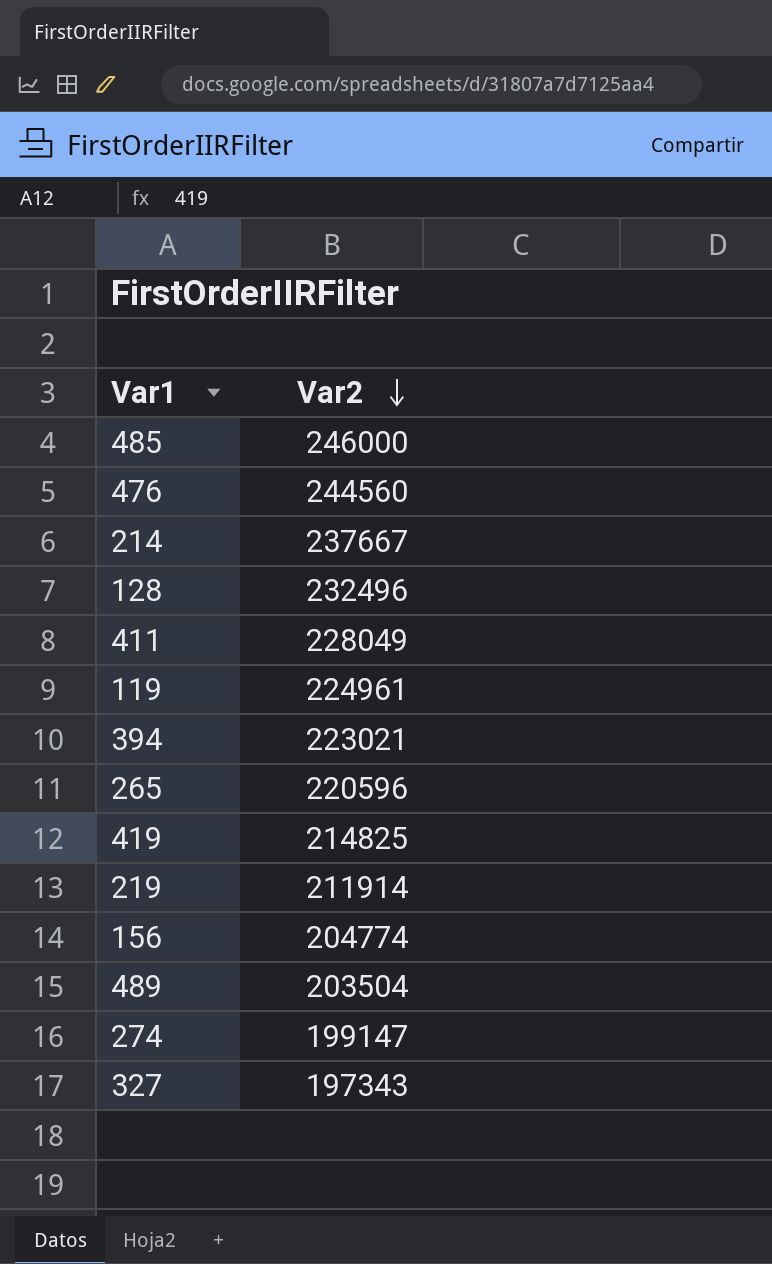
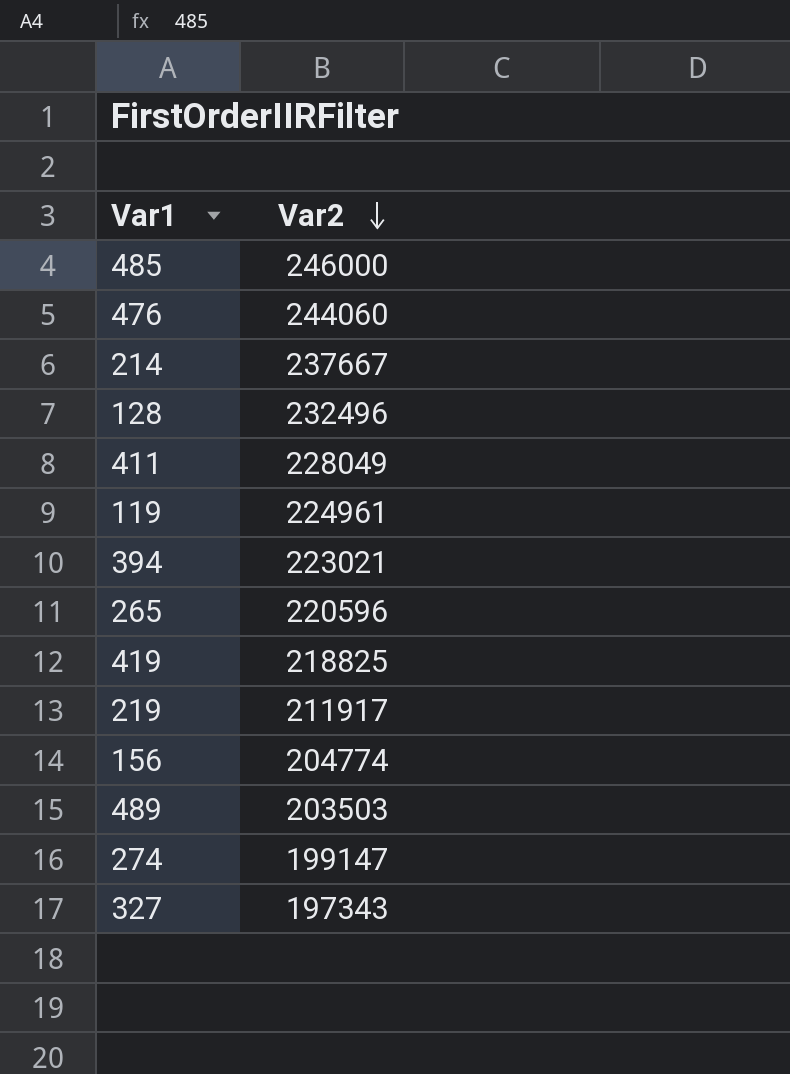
476 | Var2: 244560 -> 244060
419 | Var2: 214825 -> 218825
219 | Var2: 211914 -> 211917
489 | Var2: 203504 -> 203503

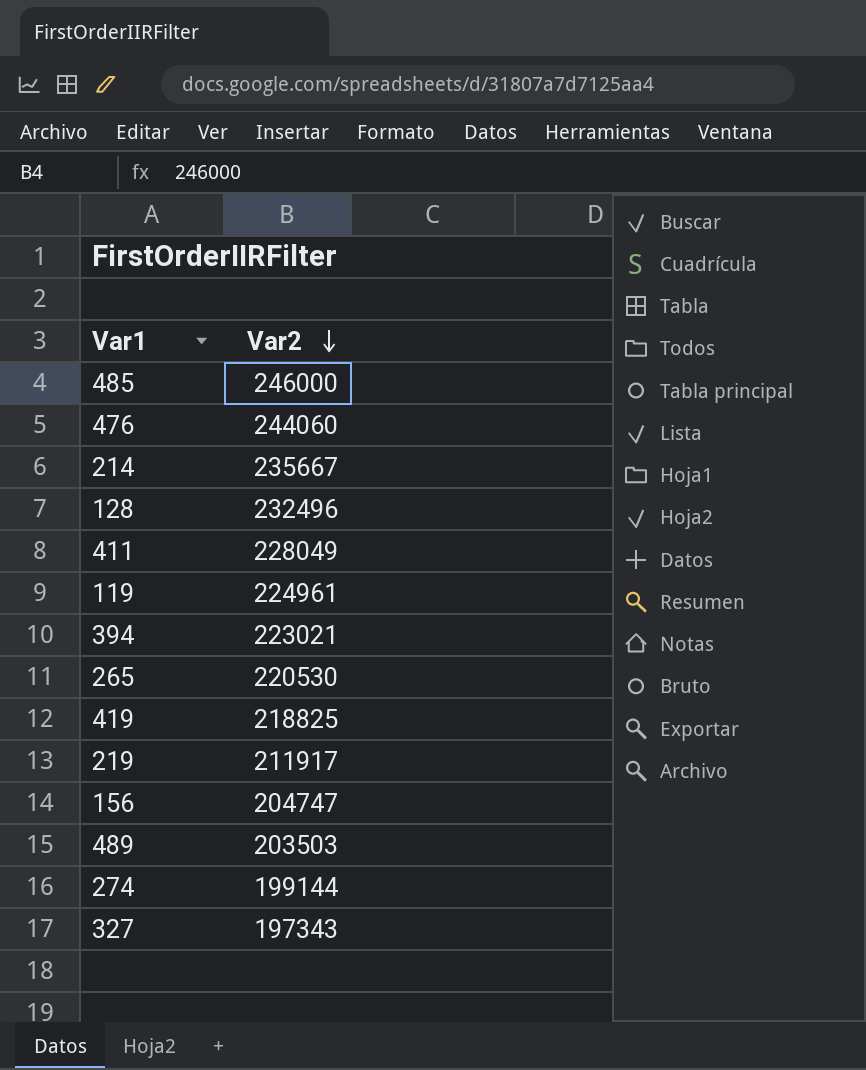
214 | Var2: 237667 -> 235667
265 | Var2: 220596 -> 220530
156 | Var2: 204774 -> 204747
274 | Var2: 199147 -> 199144

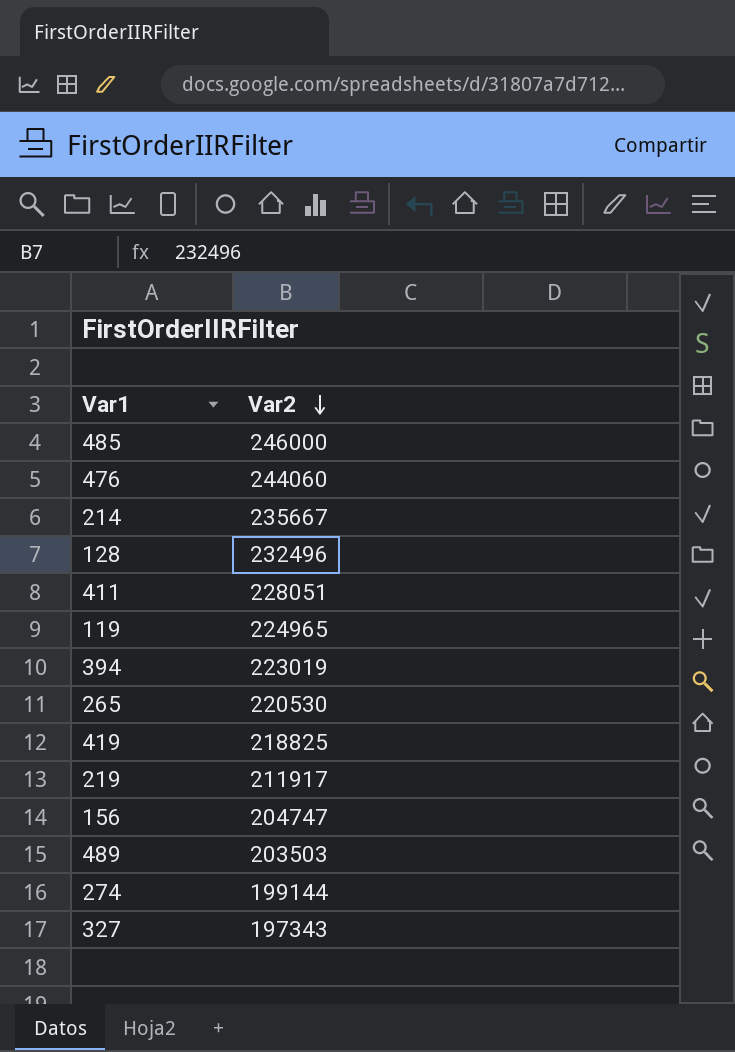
411 | Var2: 228049 -> 228051
119 | Var2: 224961 -> 224965
394 | Var2: 223021 -> 223019

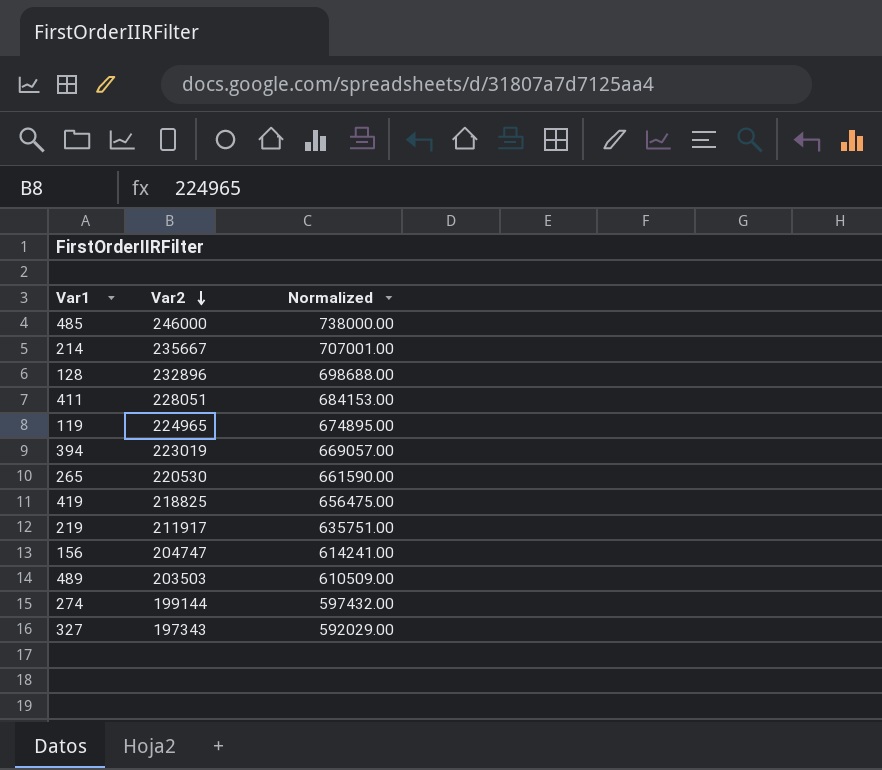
column Normalized | formula: none -> [Var2] * 3
row 476: 244060 -> none
128 | Var2: 232496 -> 232896

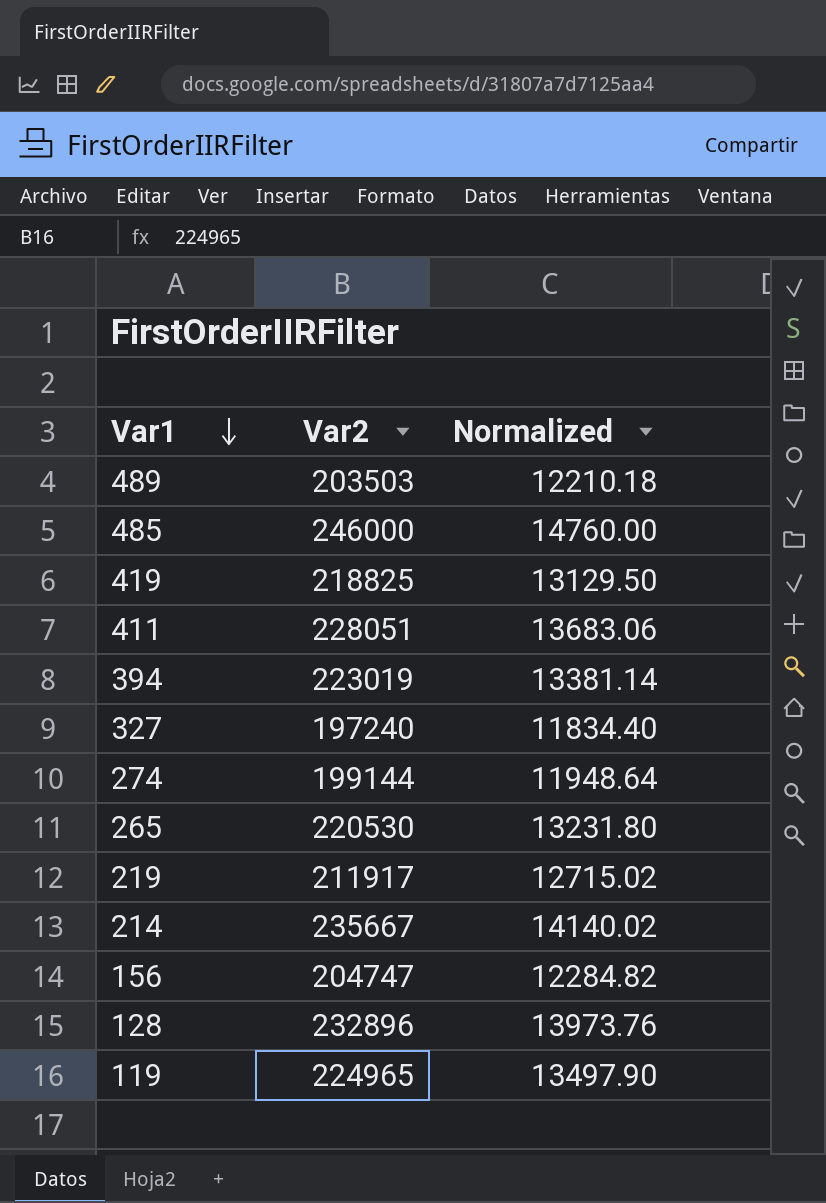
row order: Var2 descending -> Var1 descending
column Normalized | formula: [Var2] * 3 -> [Var2] * 0.06
327 | Var2: 197343 -> 197240

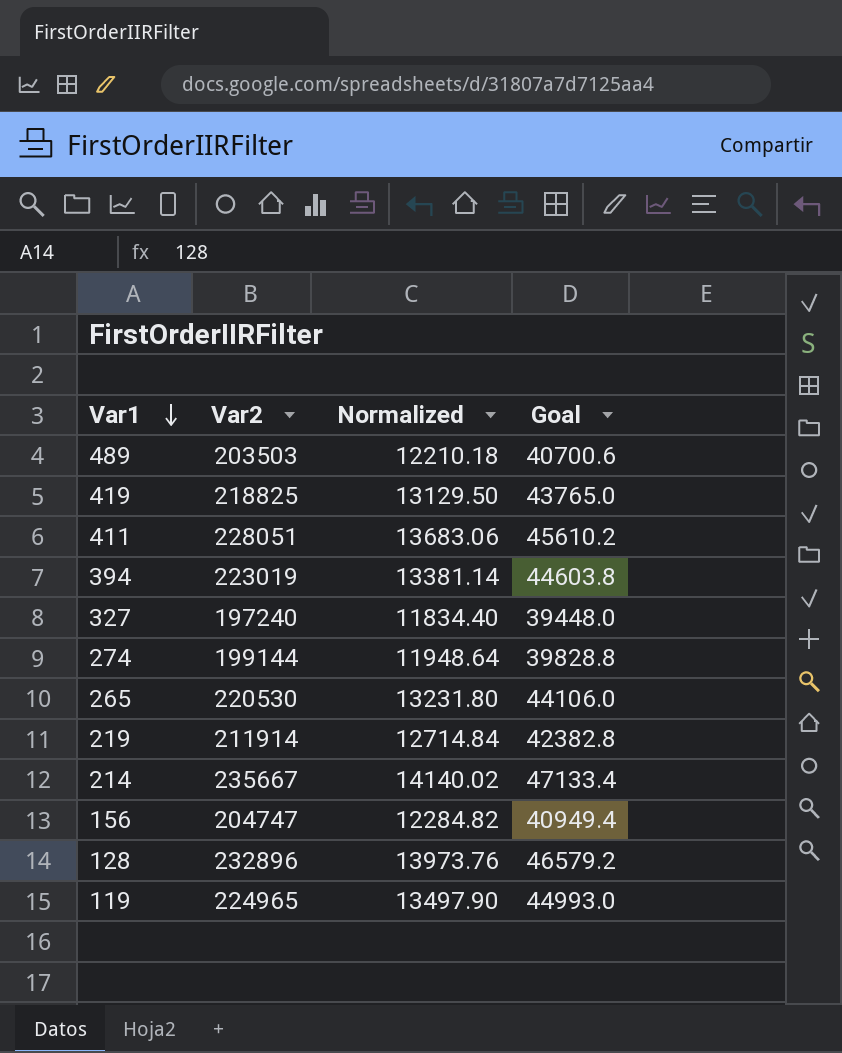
column Goal | formula: none -> [Var2] * 0.2
row 485: 246000 | 14760.00 -> none
219 | Var2: 211917 -> 211914
219 | Normalized: 12715.02 -> 12714.84

